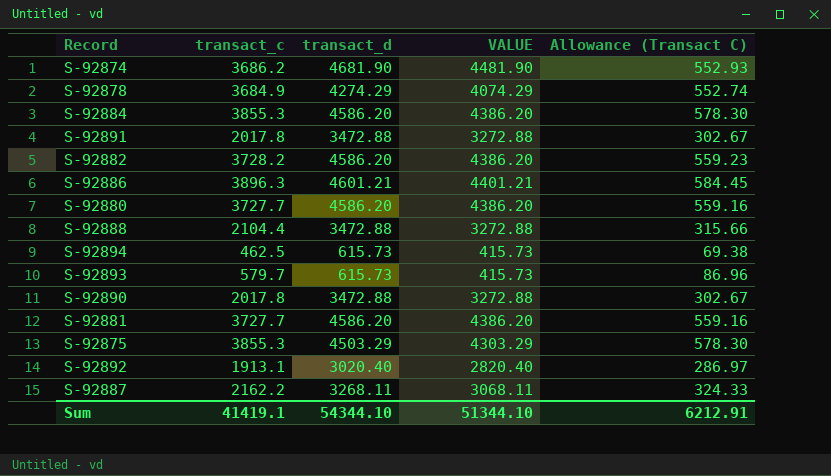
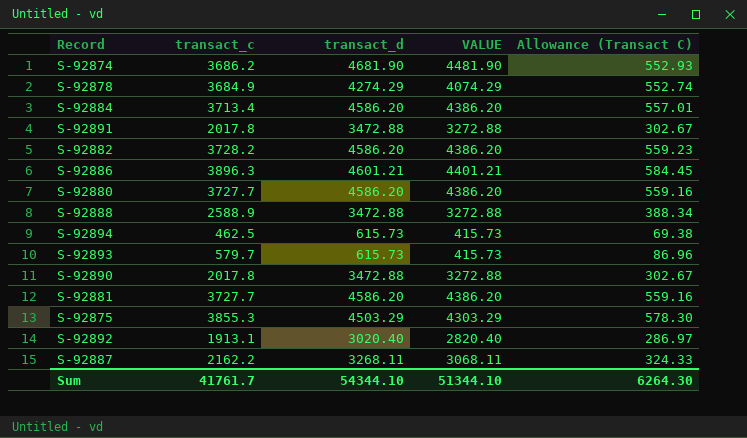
S-92884 | transact_c: 3855.3 -> 3713.4
S-92884 | Allowance (Transact C): 578.30 -> 557.01
S-92888 | transact_c: 2104.4 -> 2588.9
S-92888 | Allowance (Transact C): 315.66 -> 388.34
Sum | transact_c: 41419.1 -> 41761.7
Sum | Allowance (Transact C): 6212.91 -> 6264.30

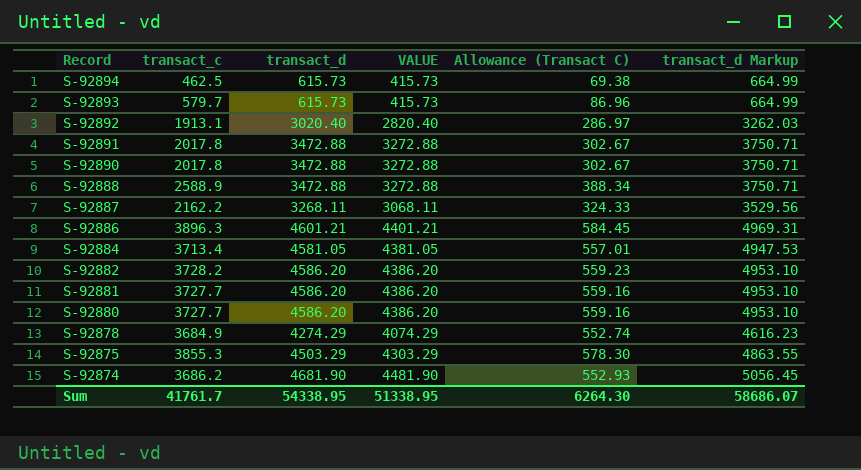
row order: none -> Record descending
column transact_d Markup | formula: none -> [transact_d] * 1.08
S-92884 | transact_d: 4586.20 -> 4581.05
S-92884 | VALUE: 4386.20 -> 4381.05
Sum | transact_d: 54344.10 -> 54338.95
Sum | VALUE: 51344.10 -> 51338.95

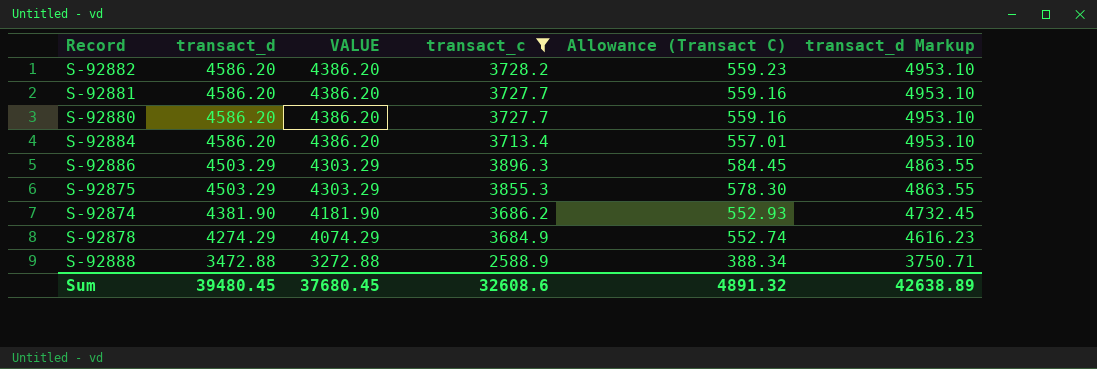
filter: none -> transact_c >= 2588.9
row order: Record descending -> transact_d descending
column transact_c | position: 2 -> 4
S-92884 | transact_d: 4581.05 -> 4586.20
S-92884 | VALUE: 4381.05 -> 4386.20
S-92884 | transact_d Markup: 4947.53 -> 4953.10
S-92886 | transact_d: 4601.21 -> 4503.29
S-92886 | VALUE: 4401.21 -> 4303.29
S-92886 | transact_d Markup: 4969.31 -> 4863.55
S-92874 | transact_d: 4681.90 -> 4381.90
S-92874 | VALUE: 4481.90 -> 4181.90
S-92874 | transact_d Markup: 5056.45 -> 4732.45
Sum | transact_d: 54338.95 -> 39480.45
Sum | VALUE: 51338.95 -> 37680.45
Sum | transact_c: 41761.7 -> 32608.6
Sum | Allowance (Transact C): 6264.30 -> 4891.32
Sum | transact_d Markup: 58686.07 -> 42638.89

